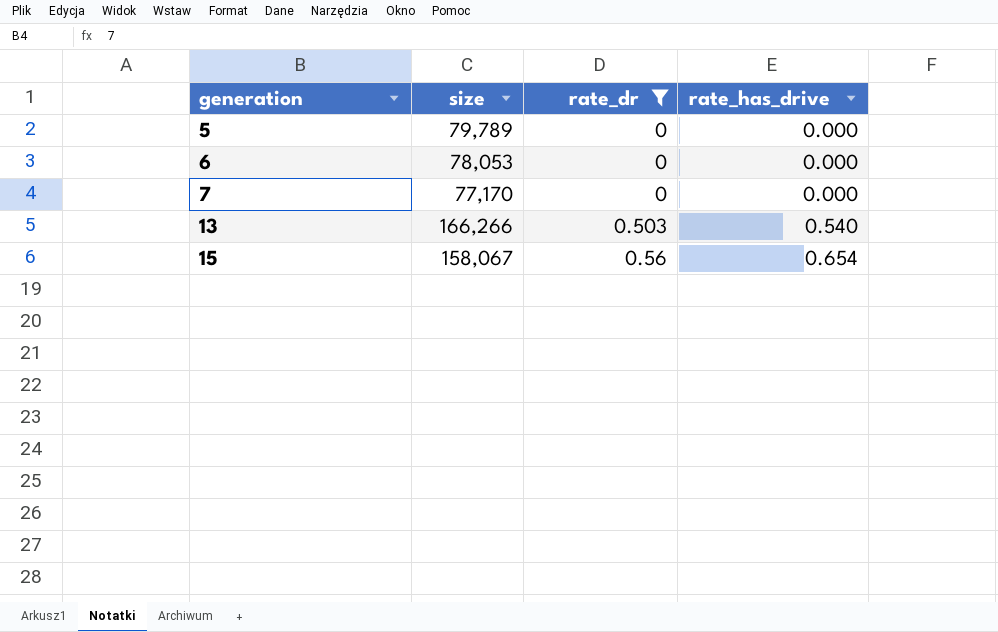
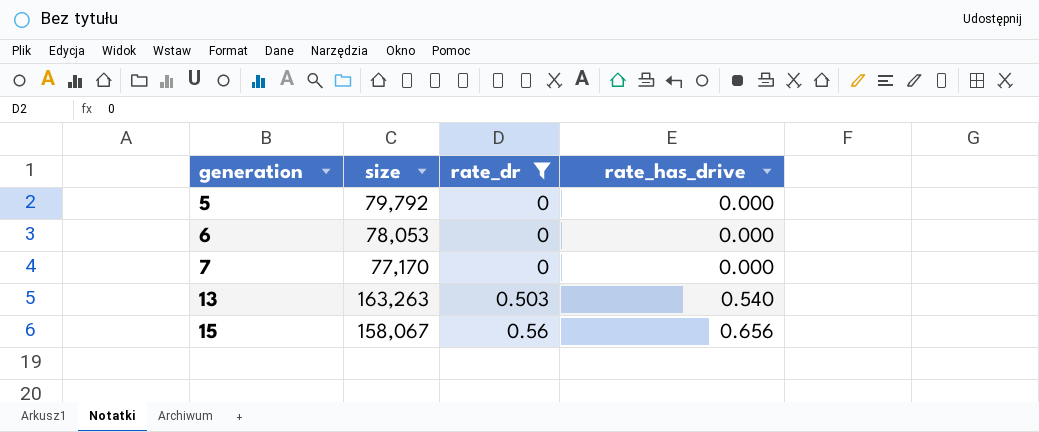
5 | size: 79,789 -> 79,792
13 | size: 166,266 -> 163,263
15 | rate_has_drive: 0.654 -> 0.656

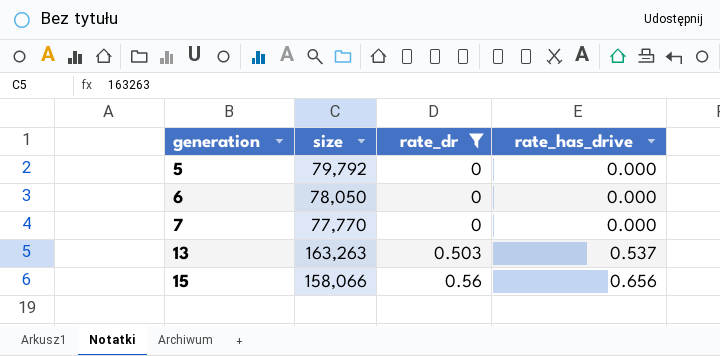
6 | size: 78,053 -> 78,050
7 | size: 77,170 -> 77,770
13 | rate_has_drive: 0.540 -> 0.537
15 | size: 158,067 -> 158,066

